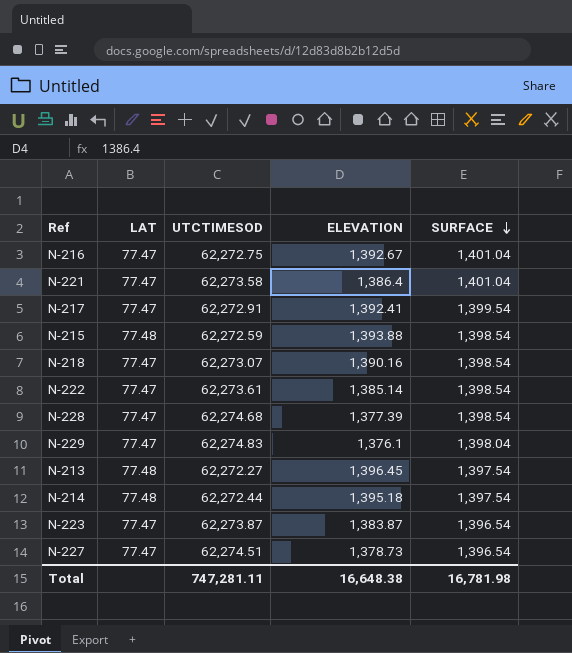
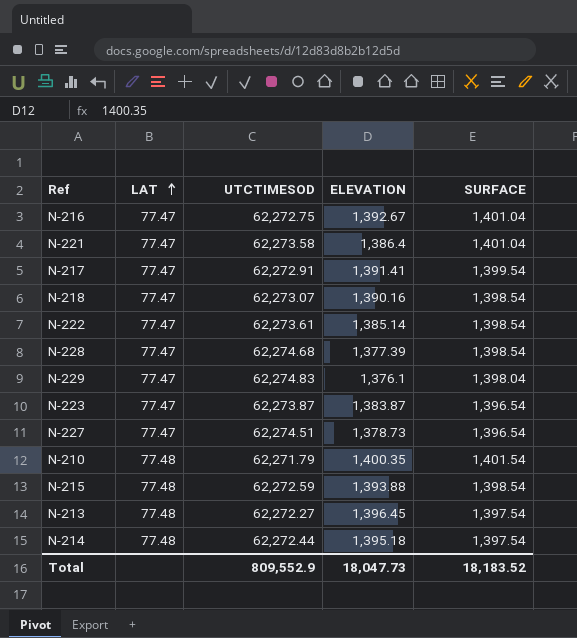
row order: SURFACE descending -> LAT ascending
N-217 | ELEVATION: 1,392.41 -> 1,391.41
row N-210: none -> 77.48 | 62,271.79 | 1,400.35 | 1,401.54
Total | UTCTIMESOD: 747,281.11 -> 809,552.9
Total | ELEVATION: 16,648.38 -> 18,047.73
Total | SURFACE: 16,781.98 -> 18,183.52

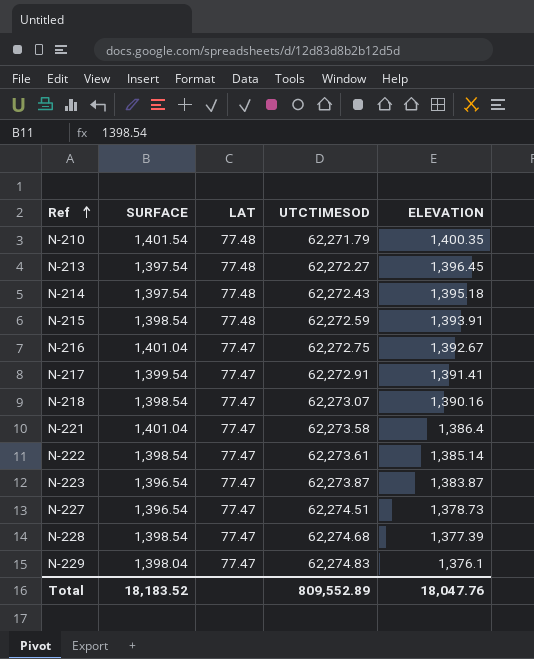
row order: LAT ascending -> Ref ascending
column SURFACE | position: 5 -> 2
N-214 | UTCTIMESOD: 62,272.44 -> 62,272.43
N-215 | ELEVATION: 1,393.88 -> 1,393.91
Total | UTCTIMESOD: 809,552.9 -> 809,552.89
Total | ELEVATION: 18,047.73 -> 18,047.76

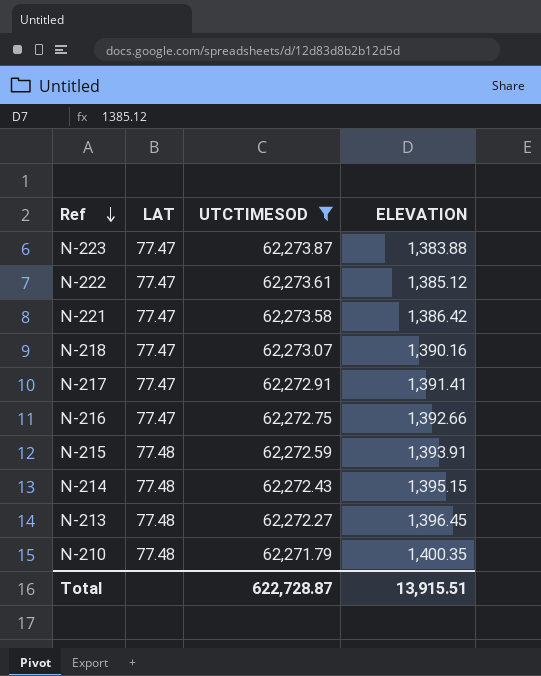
filter: none -> UTCTIMESOD <= 62,273.87
row order: Ref ascending -> Ref descending
column SURFACE | position: 2 -> none
N-223 | ELEVATION: 1,383.87 -> 1,383.88
N-222 | ELEVATION: 1,385.14 -> 1,385.12
N-221 | ELEVATION: 1,386.4 -> 1,386.42
N-216 | ELEVATION: 1,392.67 -> 1,392.66
N-214 | ELEVATION: 1,395.18 -> 1,395.15
Total | UTCTIMESOD: 809,552.89 -> 622,728.87
Total | ELEVATION: 18,047.76 -> 13,915.51

